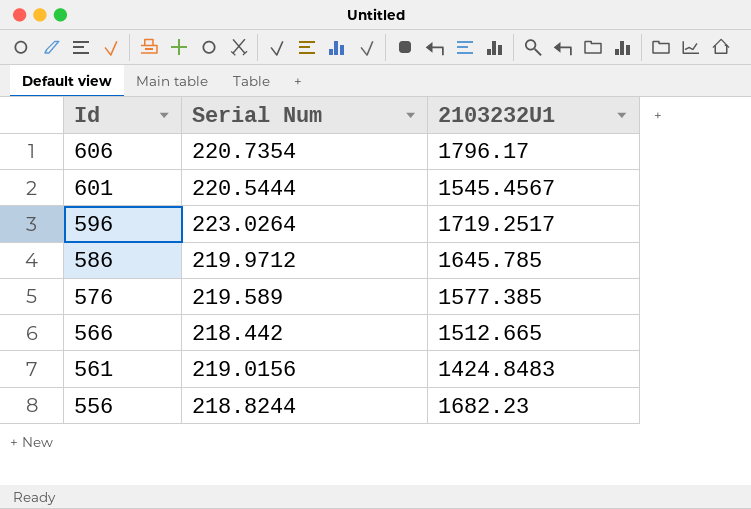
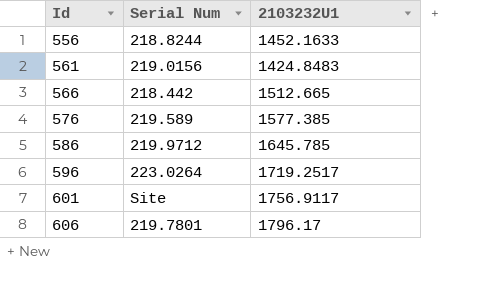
row order: Id descending -> Id ascending
556 | 2103232U1: 1682.23 -> 1452.1633
601 | Serial Num: 220.5444 -> Site
601 | 2103232U1: 1545.4567 -> 1756.9117
606 | Serial Num: 220.7354 -> 219.7801

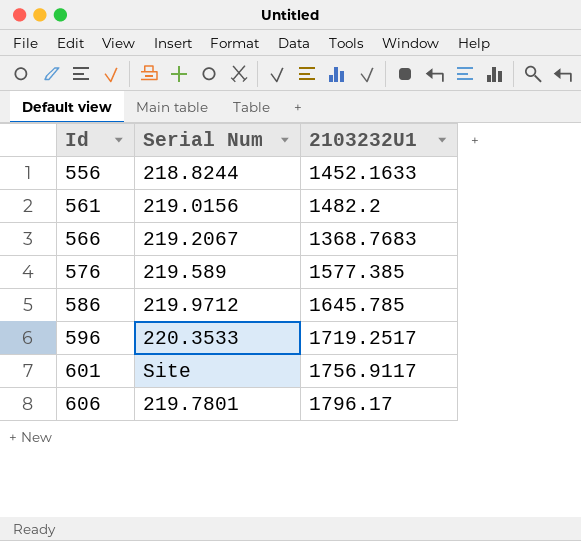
561 | 2103232U1: 1424.8483 -> 1482.2
566 | Serial Num: 218.442 -> 219.2067
566 | 2103232U1: 1512.665 -> 1368.7683
596 | Serial Num: 223.0264 -> 220.3533

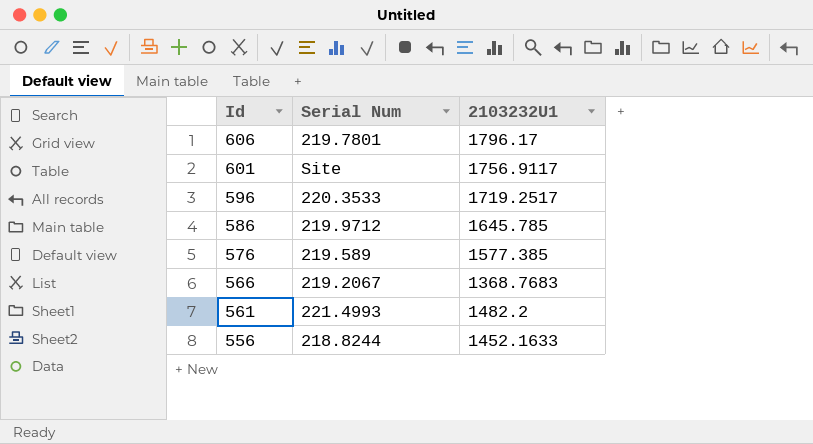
row order: Id ascending -> Id descending
561 | Serial Num: 219.0156 -> 221.4993

